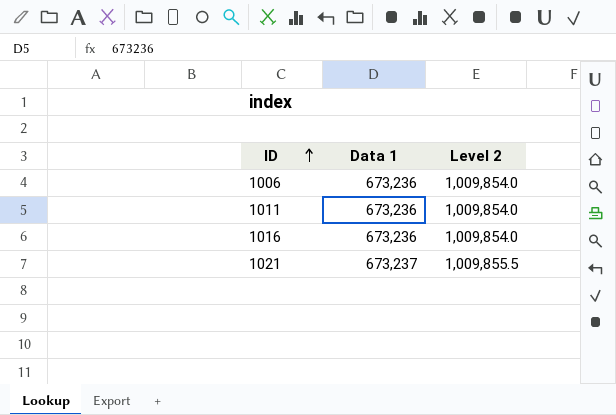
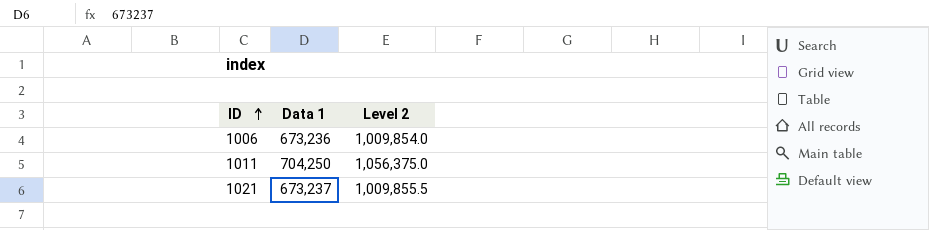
row 1016: 673,236 | 1,009,854.0 -> none
1011 | Data 1: 673,236 -> 704,250
1011 | Level 2: 1,009,854.0 -> 1,056,375.0

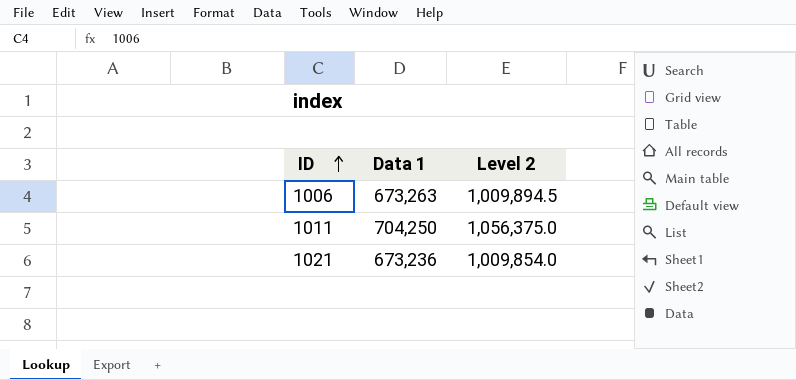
1006 | Data 1: 673,236 -> 673,263
1006 | Level 2: 1,009,854.0 -> 1,009,894.5
1021 | Data 1: 673,237 -> 673,236
1021 | Level 2: 1,009,855.5 -> 1,009,854.0

